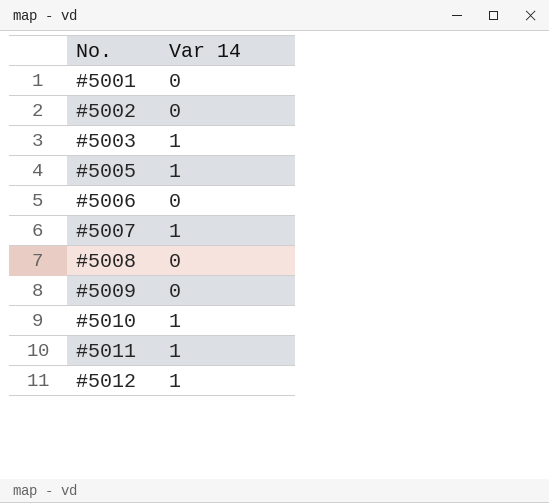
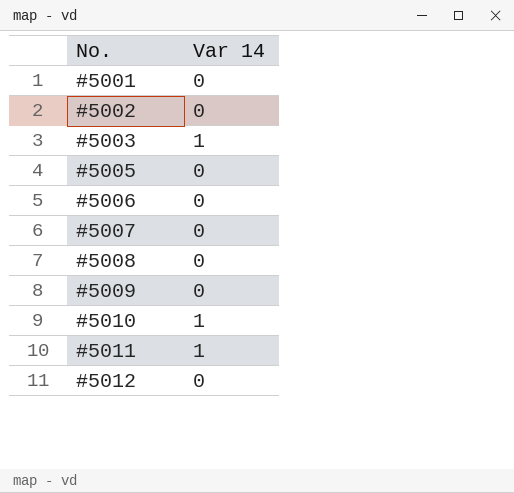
#5005 | Var 14: 1 -> 0
#5007 | Var 14: 1 -> 0
#5012 | Var 14: 1 -> 0

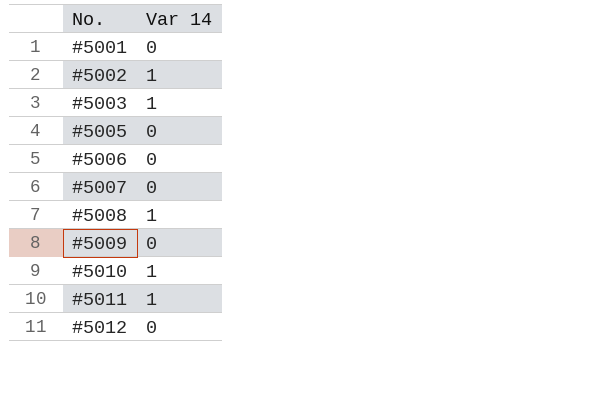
#5002 | Var 14: 0 -> 1
#5008 | Var 14: 0 -> 1

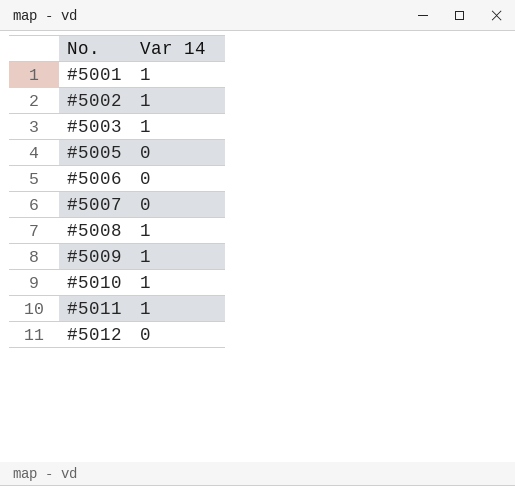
#5001 | Var 14: 0 -> 1
#5009 | Var 14: 0 -> 1

